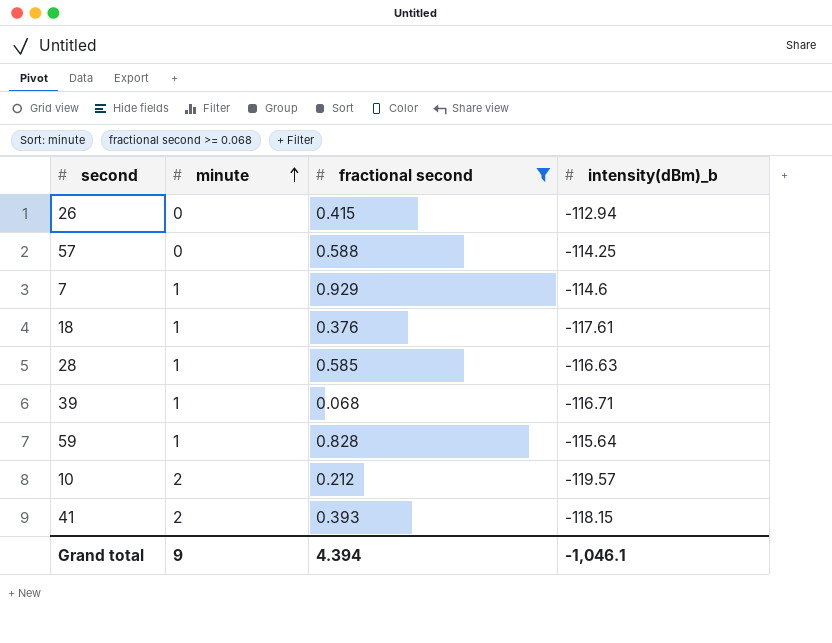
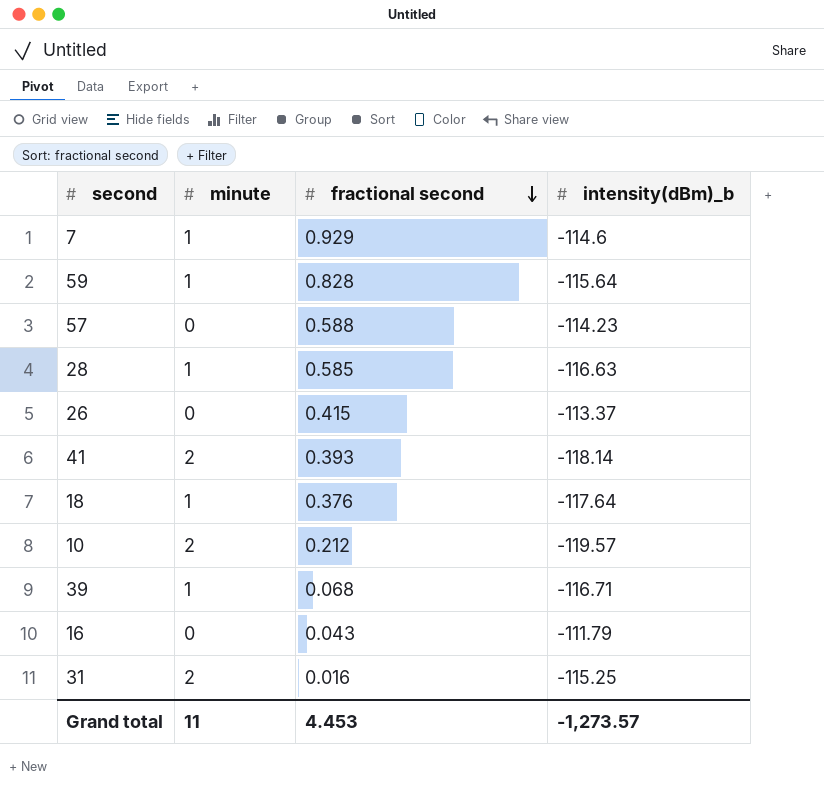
filter: fractional second >= 0.068 -> none
row order: minute ascending -> fractional second descending
57 | intensity(dBm)_b: -114.25 -> -114.23
26 | intensity(dBm)_b: -112.94 -> -113.37
41 | intensity(dBm)_b: -118.15 -> -118.14
18 | intensity(dBm)_b: -117.61 -> -117.64
Grand total | minute: 9 -> 11
Grand total | fractional second: 4.394 -> 4.453
Grand total | intensity(dBm)_b: -1,046.1 -> -1,273.57

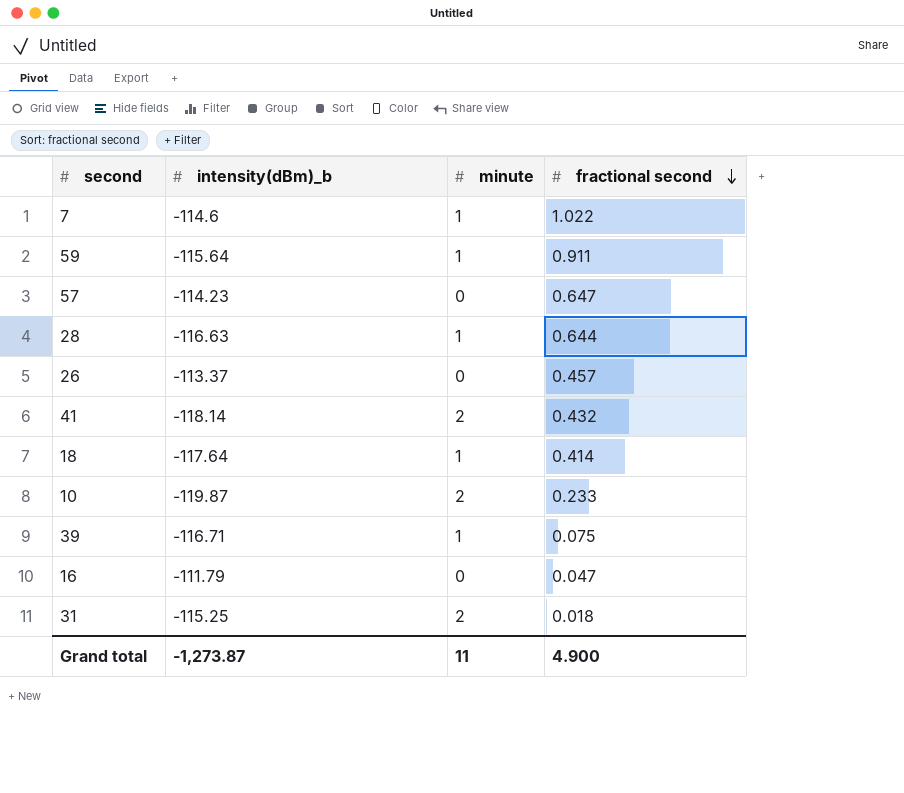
column intensity(dBm)_b | position: 4 -> 2
7 | fractional second: 0.929 -> 1.022
59 | fractional second: 0.828 -> 0.911
57 | fractional second: 0.588 -> 0.647
28 | fractional second: 0.585 -> 0.644
26 | fractional second: 0.415 -> 0.457
41 | fractional second: 0.393 -> 0.432
18 | fractional second: 0.376 -> 0.414
10 | intensity(dBm)_b: -119.57 -> -119.87
10 | fractional second: 0.212 -> 0.233
39 | fractional second: 0.068 -> 0.075
16 | fractional second: 0.043 -> 0.047
31 | fractional second: 0.016 -> 0.018
Grand total | intensity(dBm)_b: -1,273.57 -> -1,273.87
Grand total | fractional second: 4.453 -> 4.900

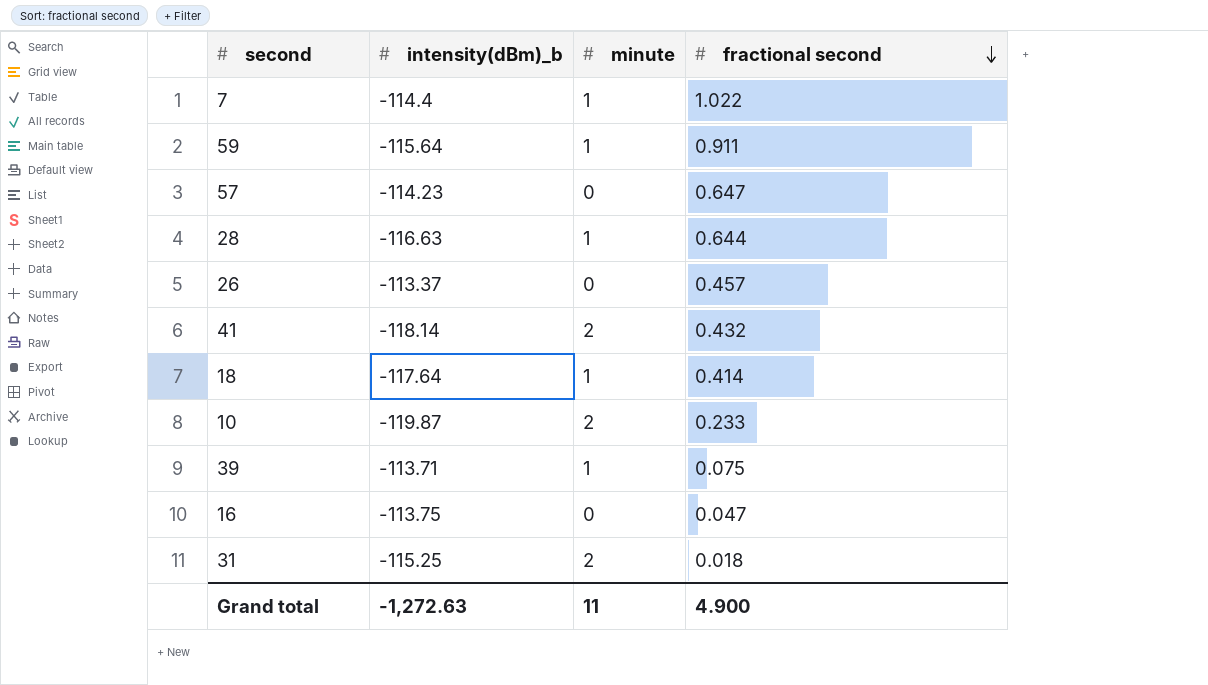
7 | intensity(dBm)_b: -114.6 -> -114.4
39 | intensity(dBm)_b: -116.71 -> -113.71
16 | intensity(dBm)_b: -111.79 -> -113.75
Grand total | intensity(dBm)_b: -1,273.87 -> -1,272.63

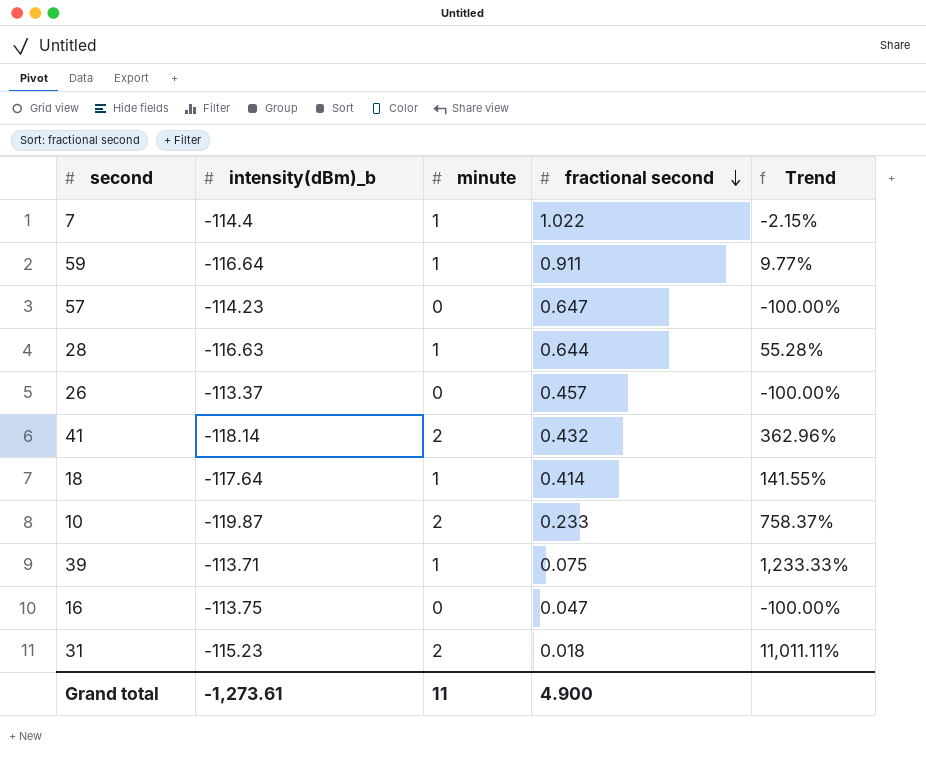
column Trend | formula: none -> ([minute] - [fractional second]) / [fractional second]
59 | intensity(dBm)_b: -115.64 -> -116.64
31 | intensity(dBm)_b: -115.25 -> -115.23
Grand total | intensity(dBm)_b: -1,272.63 -> -1,273.61

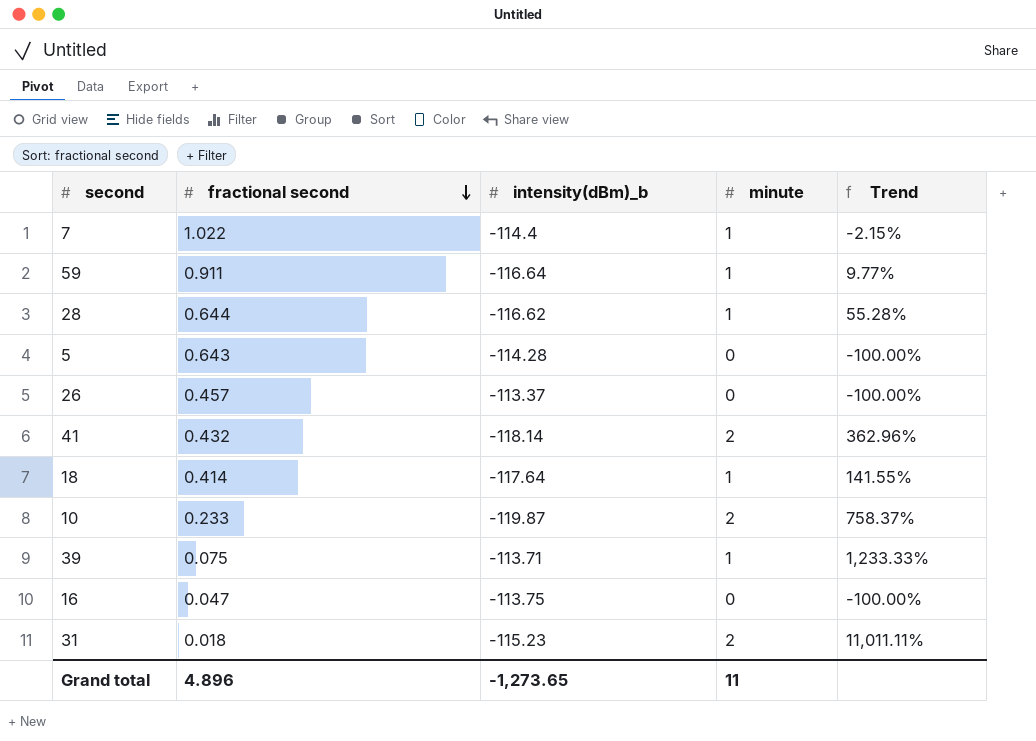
column fractional second | position: 4 -> 2
row 57: -114.23 | 0 | 0.647 | -100.00% -> none
28 | intensity(dBm)_b: -116.63 -> -116.62
row 5: none -> 0.643 | -114.28 | 0 | -100.00%
Grand total | fractional second: 4.900 -> 4.896
Grand total | intensity(dBm)_b: -1,273.61 -> -1,273.65

